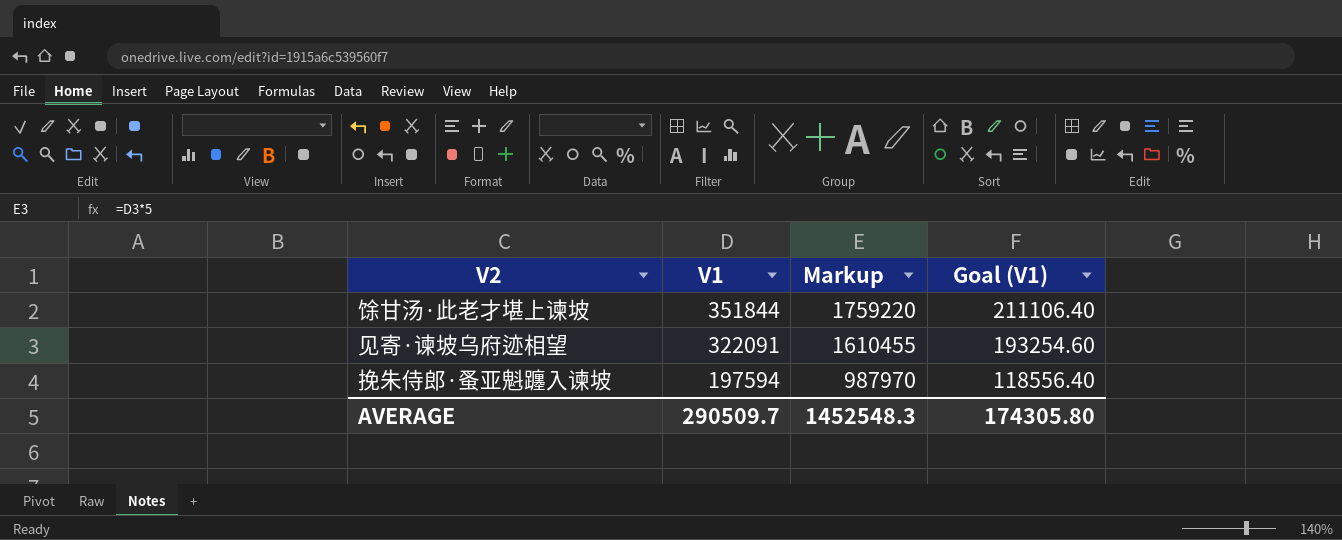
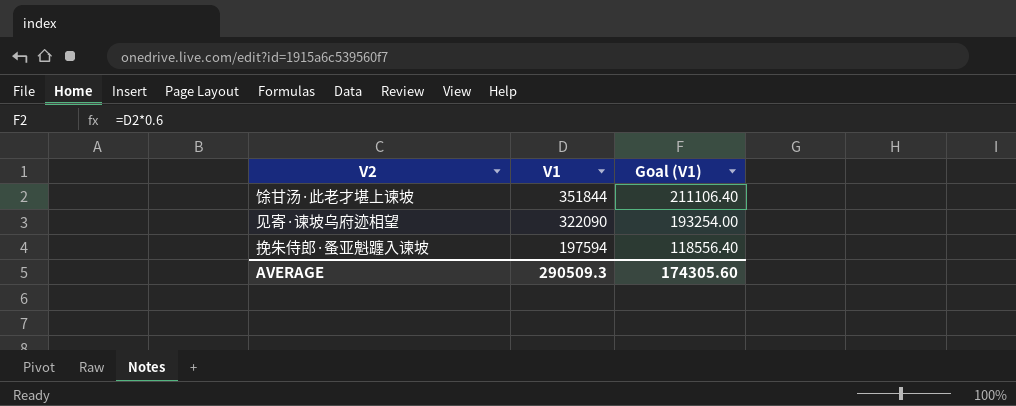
column Markup | formula: [V1] * 5 -> none
见寄·谏坡乌府迹相望 | V1: 322091 -> 322090
见寄·谏坡乌府迹相望 | Goal (V1): 193254.60 -> 193254.00
AVERAGE | V1: 290509.7 -> 290509.3
AVERAGE | Goal (V1): 174305.80 -> 174305.60

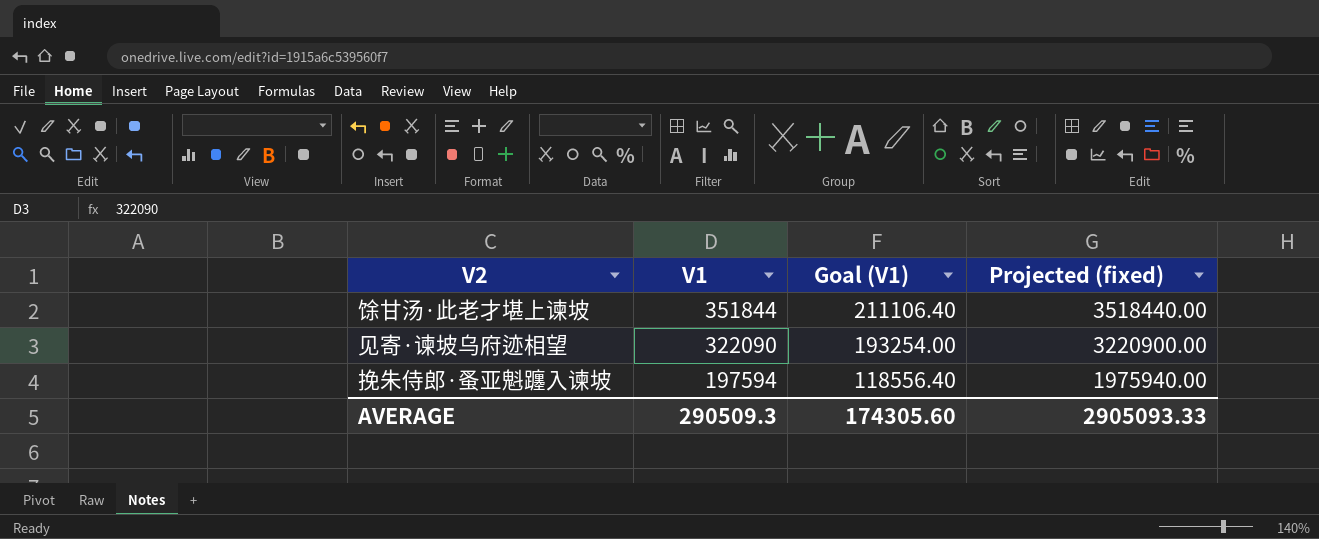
column Projected (fixed) | formula: none -> [V1] * 10

